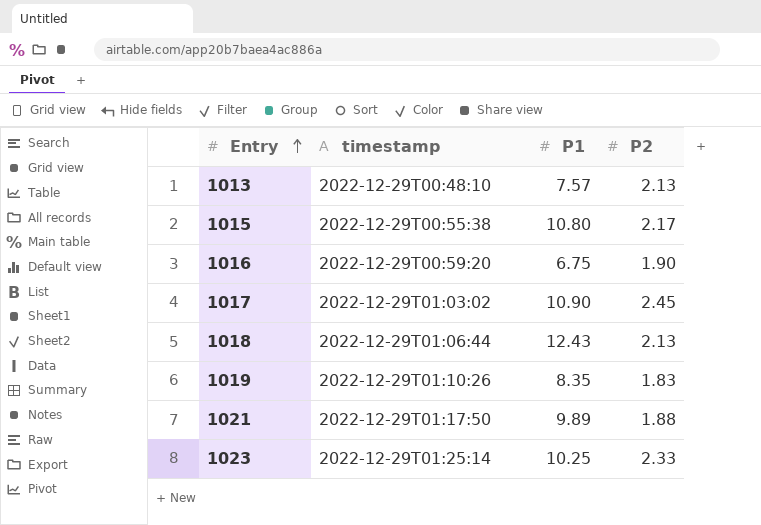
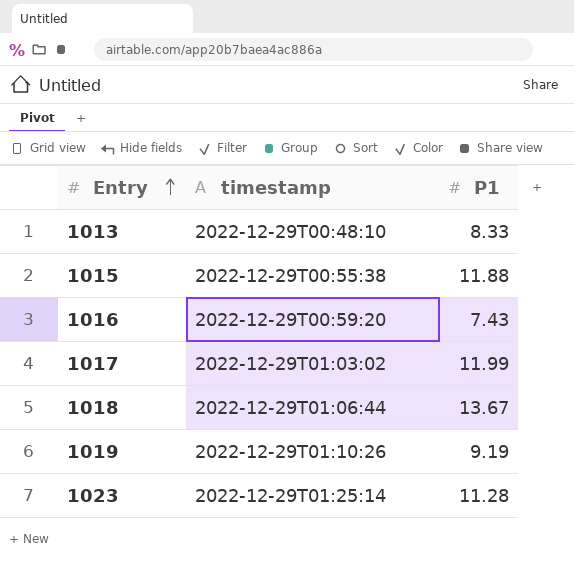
column P2 | position: 4 -> none
row 1021: 2022-12-29T01:17:50 | 9.89 | 1.88 -> none
1013 | P1: 7.57 -> 8.33
1015 | P1: 10.80 -> 11.88
1016 | P1: 6.75 -> 7.43
1017 | P1: 10.90 -> 11.99
1018 | P1: 12.43 -> 13.67
1019 | P1: 8.35 -> 9.19
1023 | P1: 10.25 -> 11.28

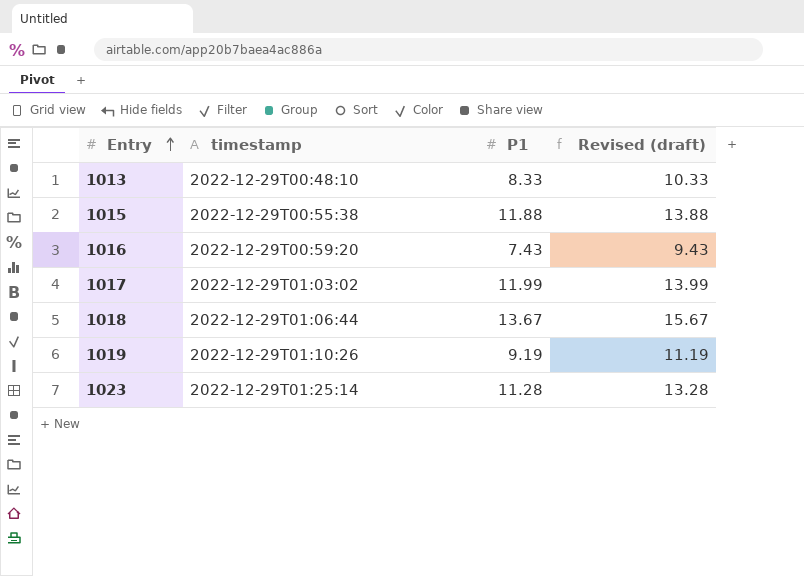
column Revised (draft) | formula: none -> [P1] + 2

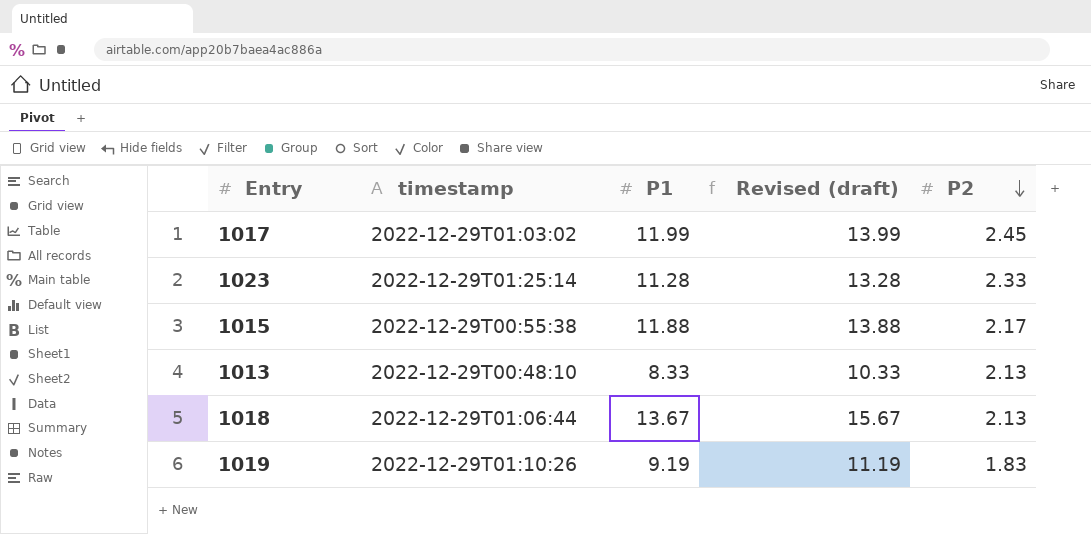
row order: Entry ascending -> P2 descending
column P2 | position: none -> 5
row 1016: 2022-12-29T00:59:20 | 7.43 | 9.43 -> none

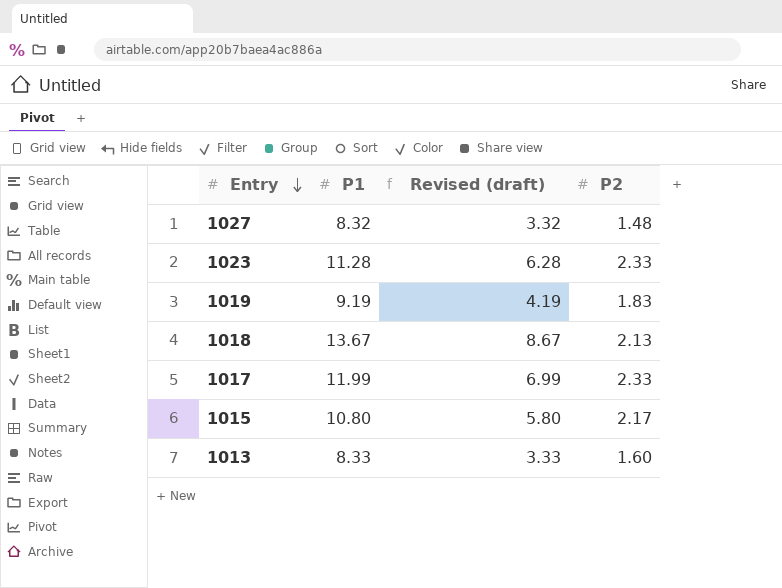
row order: P2 descending -> Entry descending
column timestamp | position: 2 -> none
column Revised (draft) | formula: [P1] + 2 -> [P1] - 5
row 1027: none -> 8.32 | 3.32 | 1.48
1017 | P2: 2.45 -> 2.33
1015 | P1: 11.88 -> 10.80
1013 | P2: 2.13 -> 1.60

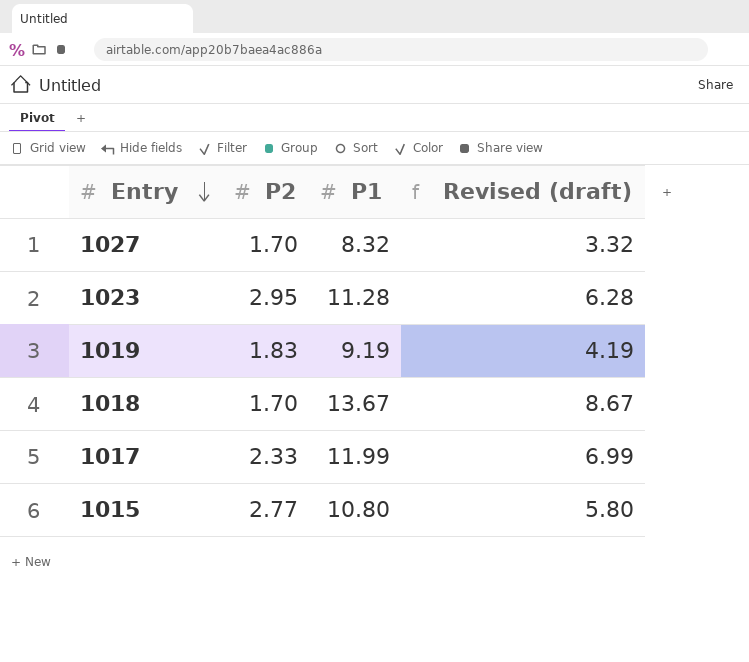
column P2 | position: 4 -> 2
row 1013: 8.33 | 3.33 | 1.60 -> none
1027 | P2: 1.48 -> 1.70
1023 | P2: 2.33 -> 2.95
1018 | P2: 2.13 -> 1.70
1015 | P2: 2.17 -> 2.77

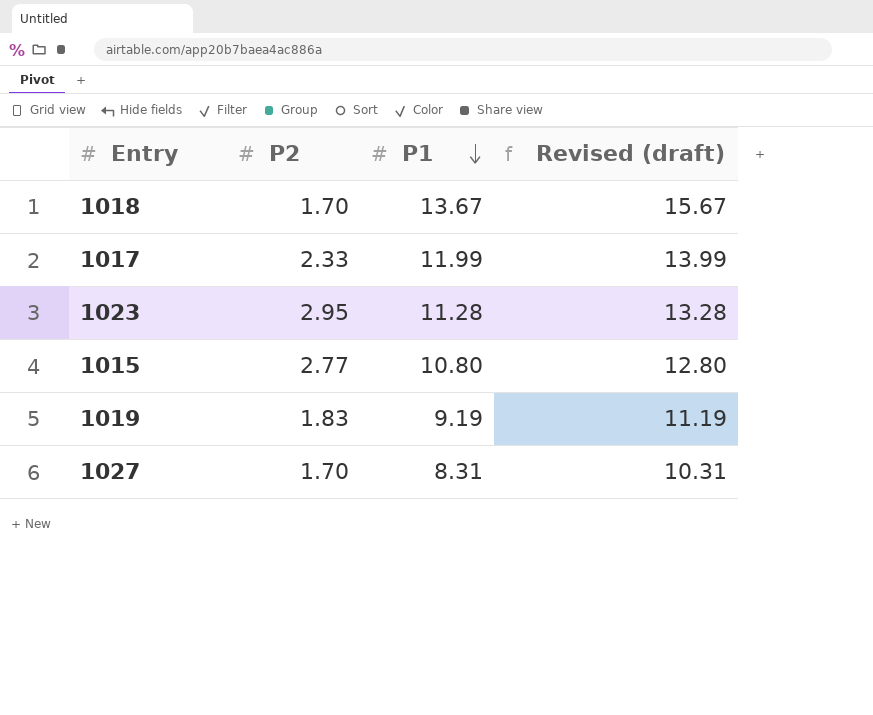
row order: Entry descending -> P1 descending
column Revised (draft) | formula: [P1] - 5 -> [P1] + 2
1027 | P1: 8.32 -> 8.31

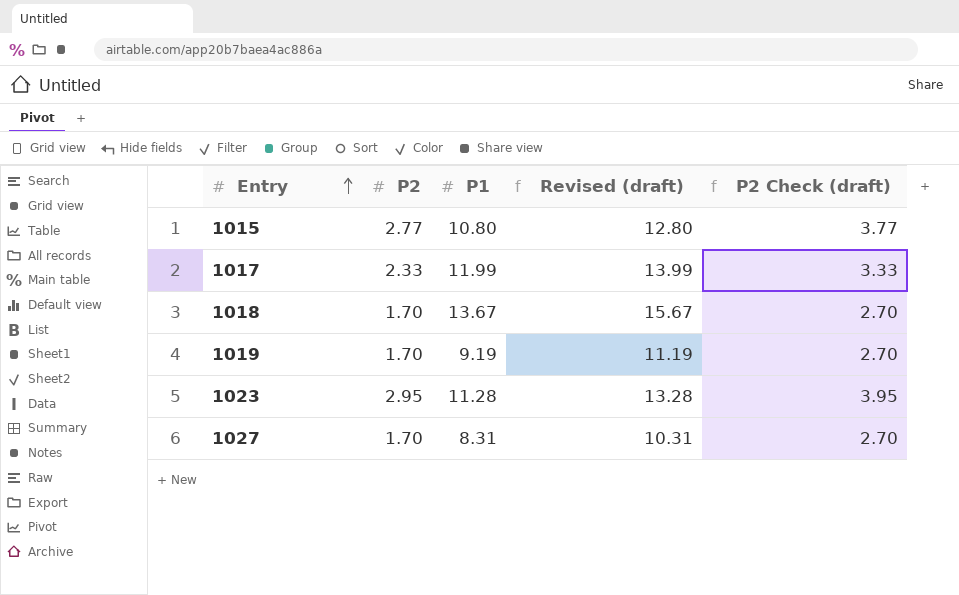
row order: P1 descending -> Entry ascending
column P2 Check (draft) | formula: none -> [P2] + 1
1019 | P2: 1.83 -> 1.70

